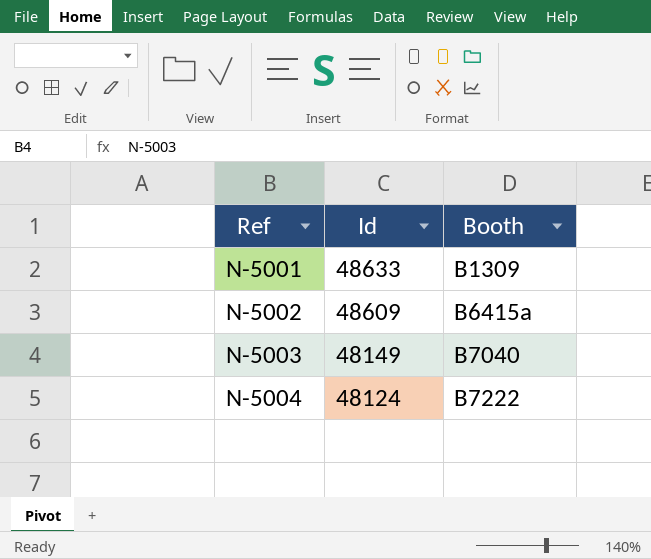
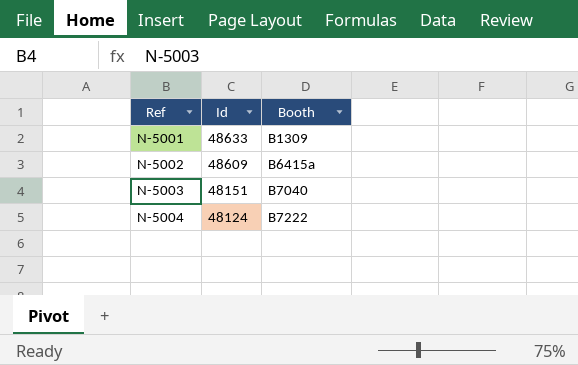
N-5003 | Id: 48149 -> 48151

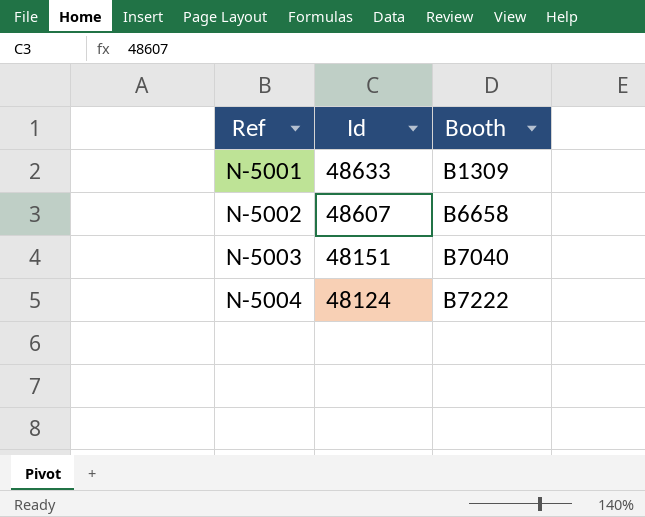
N-5002 | Id: 48609 -> 48607
N-5002 | Booth: B6415a -> B6658

